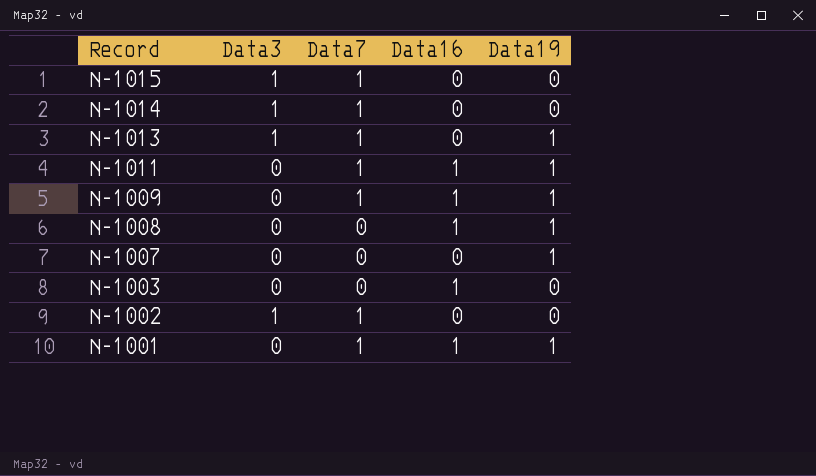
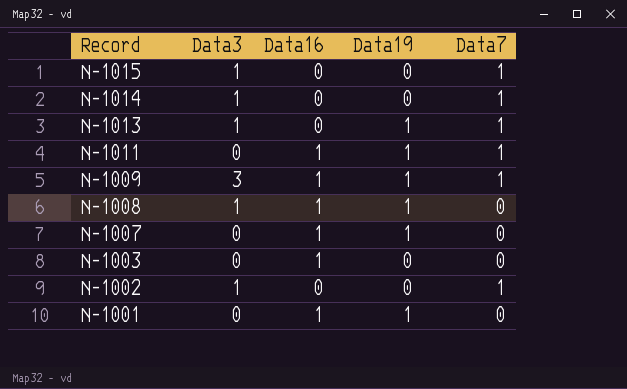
column Data7 | position: 3 -> 5
N-1009 | Data3: 0 -> 3
N-1008 | Data3: 0 -> 1
N-1007 | Data16: 0 -> 1
N-1001 | Data7: 1 -> 0

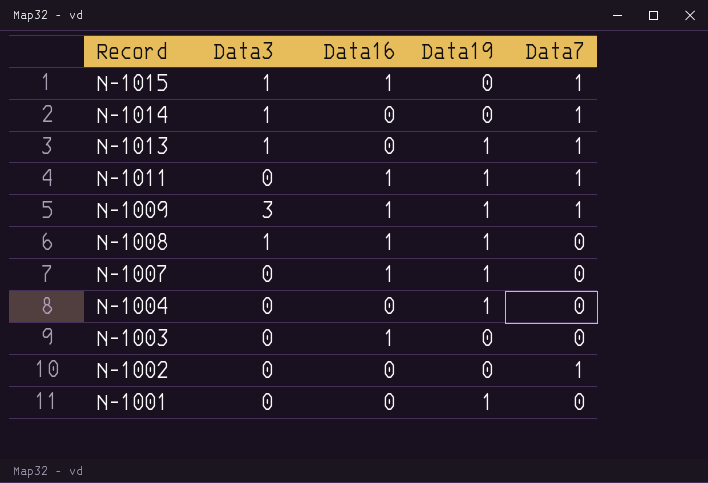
N-1015 | Data16: 0 -> 1
row N-1004: none -> 0 | 0 | 1 | 0
N-1002 | Data3: 1 -> 0
N-1001 | Data16: 1 -> 0

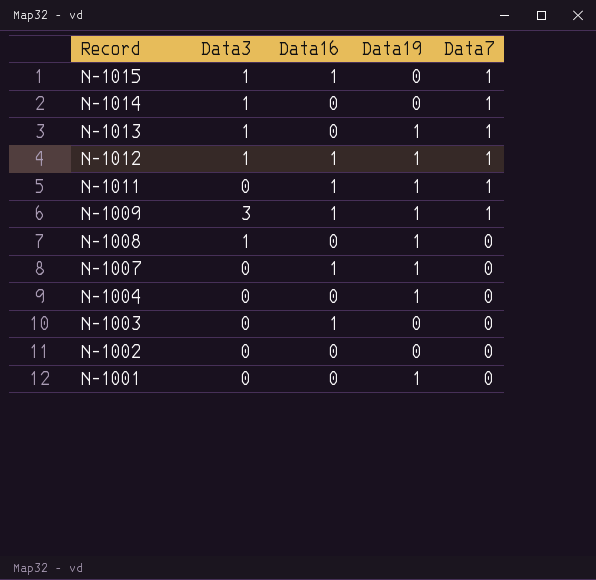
row N-1012: none -> 1 | 1 | 1 | 1
N-1008 | Data16: 1 -> 0
N-1002 | Data7: 1 -> 0

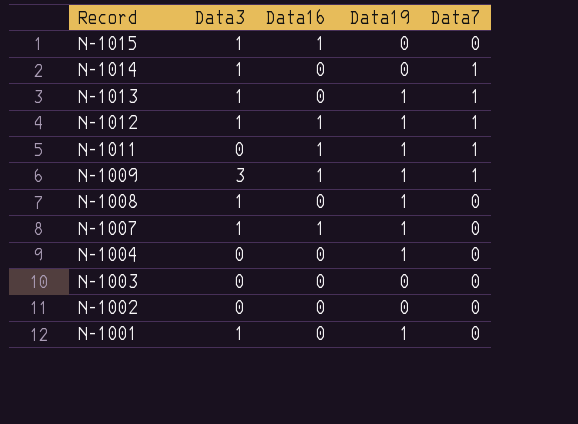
N-1015 | Data7: 1 -> 0
N-1007 | Data3: 0 -> 1
N-1003 | Data16: 1 -> 0
N-1001 | Data3: 0 -> 1

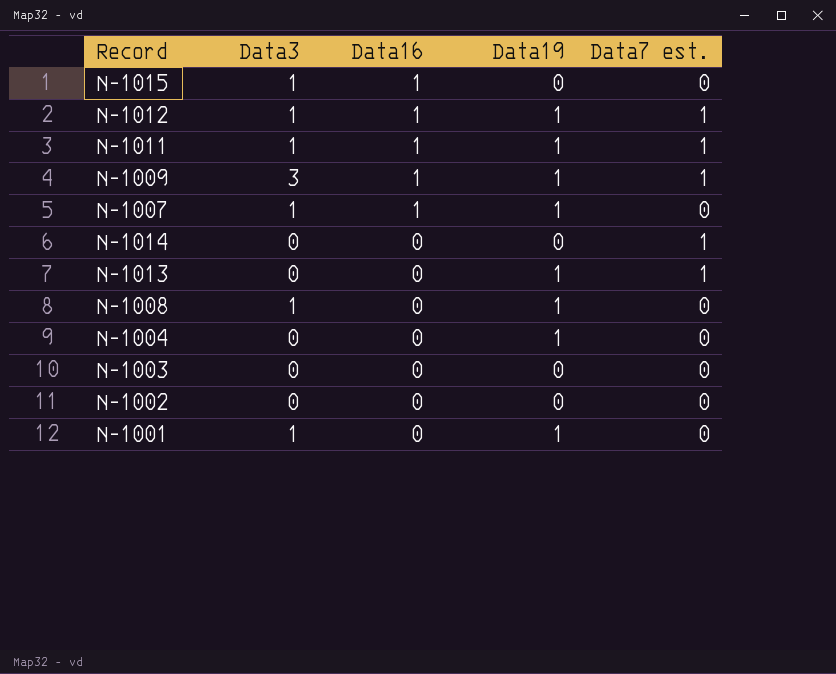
row order: Record descending -> Data16 descending
column name: Data7 -> Data7 est.
N-1011 | Data3: 0 -> 1
N-1014 | Data3: 1 -> 0
N-1013 | Data3: 1 -> 0

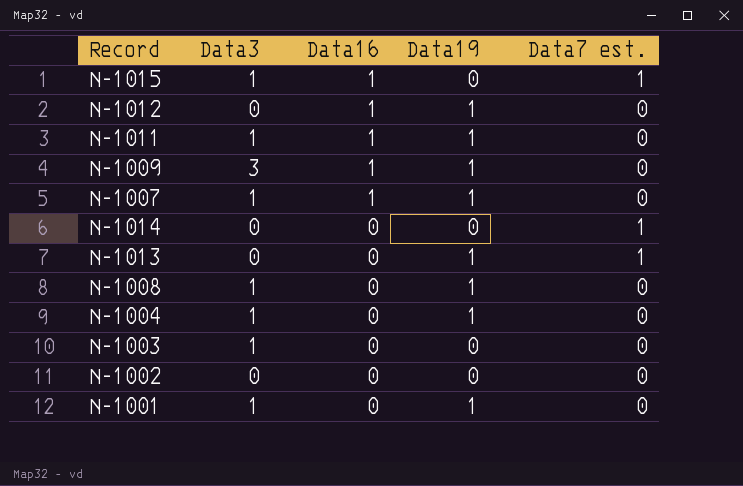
N-1015 | Data7 est.: 0 -> 1
N-1012 | Data3: 1 -> 0
N-1012 | Data7 est.: 1 -> 0
N-1011 | Data7 est.: 1 -> 0
N-1009 | Data7 est.: 1 -> 0
N-1004 | Data3: 0 -> 1
N-1003 | Data3: 0 -> 1

